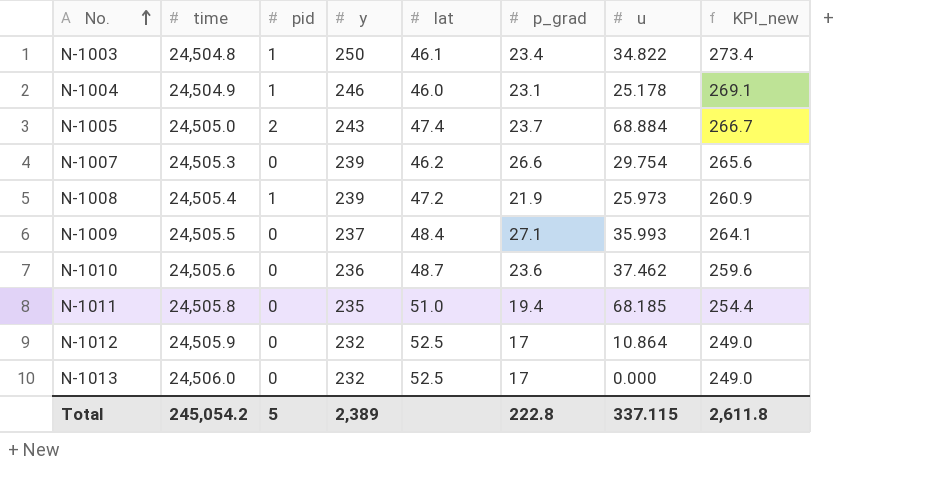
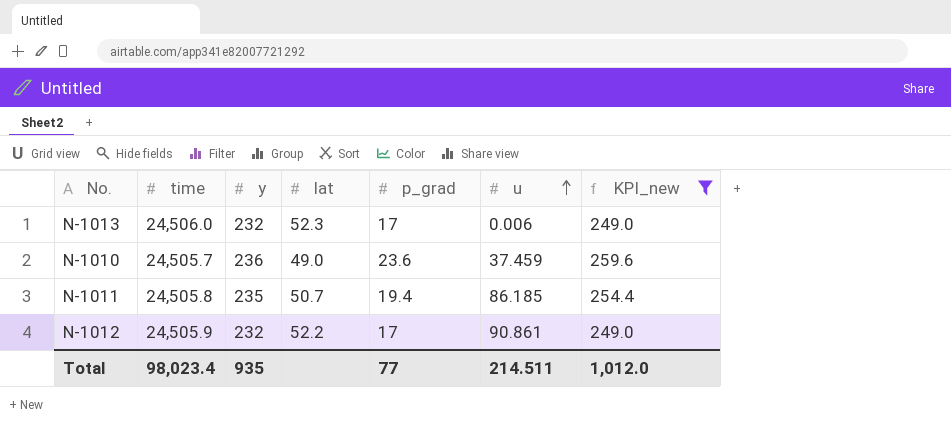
filter: none -> KPI_new <= 259.6
row order: No. ascending -> u ascending
column pid | position: 3 -> none
N-1013 | lat: 52.5 -> 52.3
N-1013 | u: 0.000 -> 0.006
N-1010 | time: 24,505.6 -> 24,505.7
N-1010 | lat: 48.7 -> 49.0
N-1010 | u: 37.462 -> 37.459
N-1011 | lat: 51.0 -> 50.7
N-1011 | u: 68.185 -> 86.185
N-1012 | lat: 52.5 -> 52.2
N-1012 | u: 10.864 -> 90.861
Total | time: 245,054.2 -> 98,023.4
Total | y: 2,389 -> 935
Total | p_grad: 222.8 -> 77
Total | u: 337.115 -> 214.511
Total | KPI_new: 2,611.8 -> 1,012.0

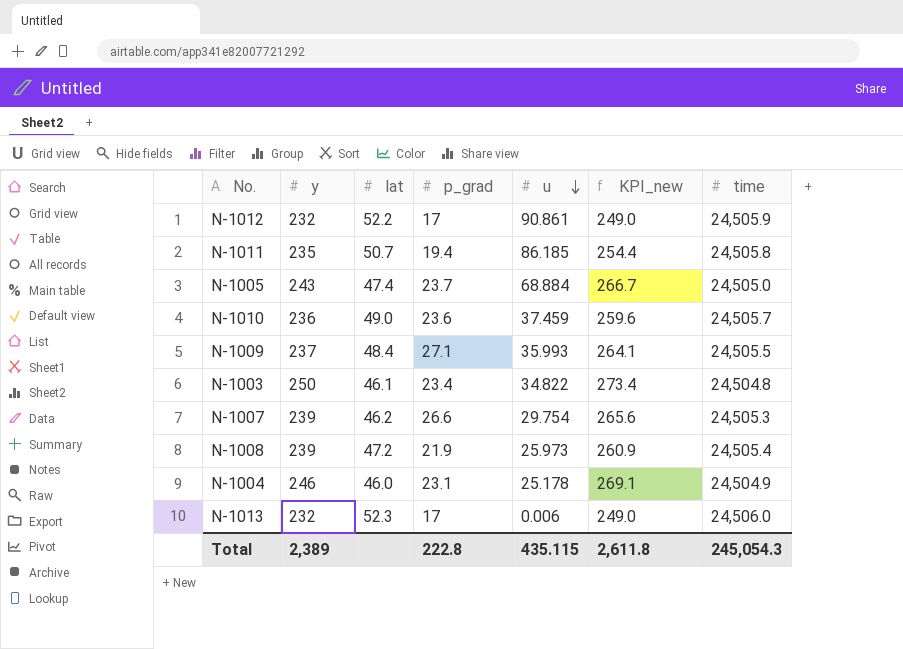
filter: KPI_new <= 259.6 -> none
row order: u ascending -> u descending
column time | position: 2 -> 7
Total | y: 935 -> 2,389
Total | p_grad: 77 -> 222.8
Total | u: 214.511 -> 435.115
Total | KPI_new: 1,012.0 -> 2,611.8
Total | time: 98,023.4 -> 245,054.3

